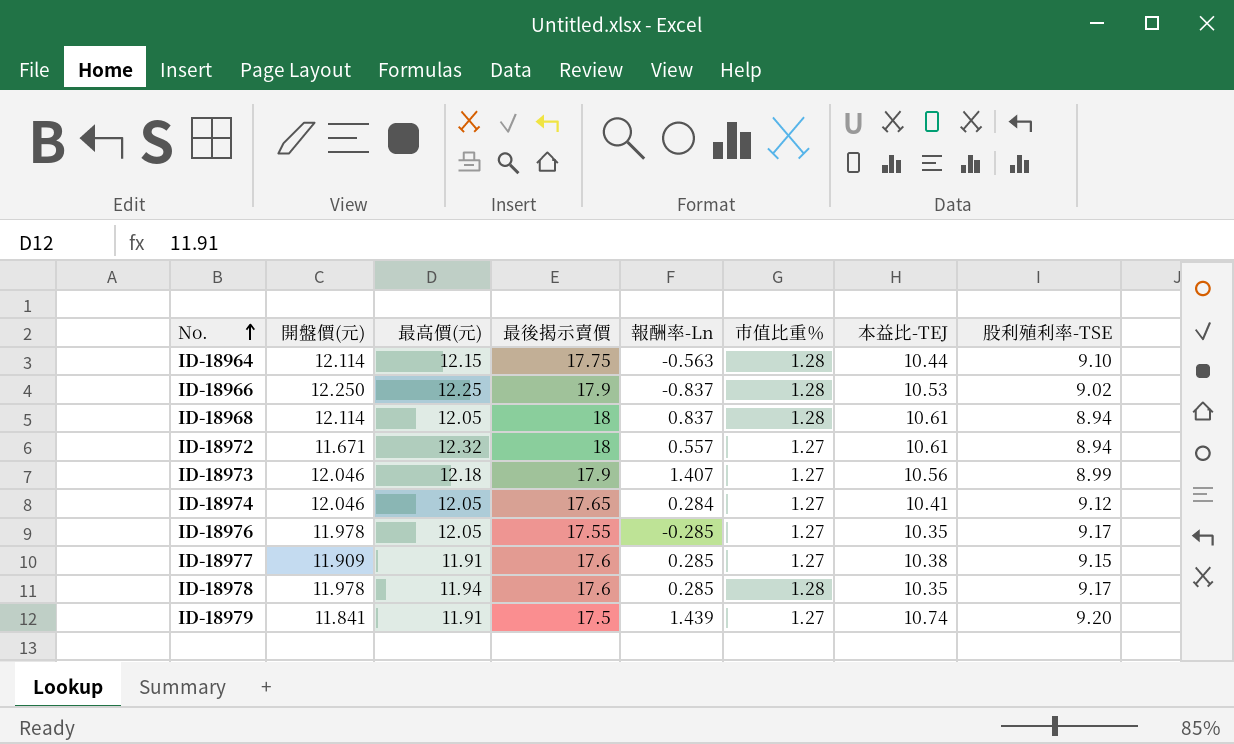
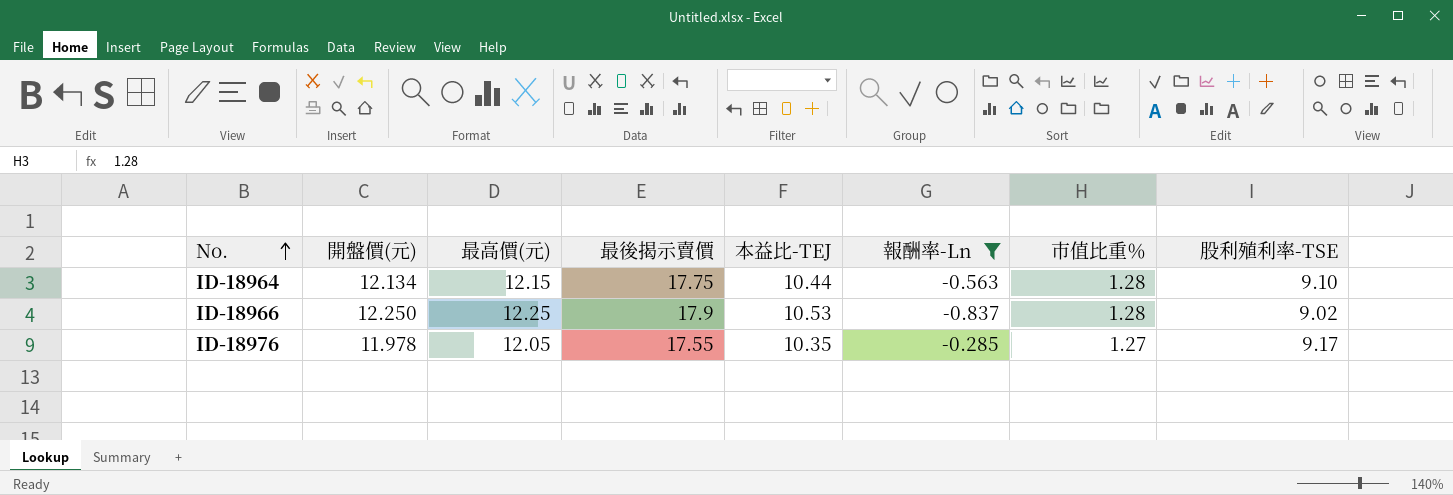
filter: none -> 報酬率-Ln <= -0.285
column 本益比-TEJ | position: 7 -> 5
ID-18964 | 開盤價(元): 12.114 -> 12.134

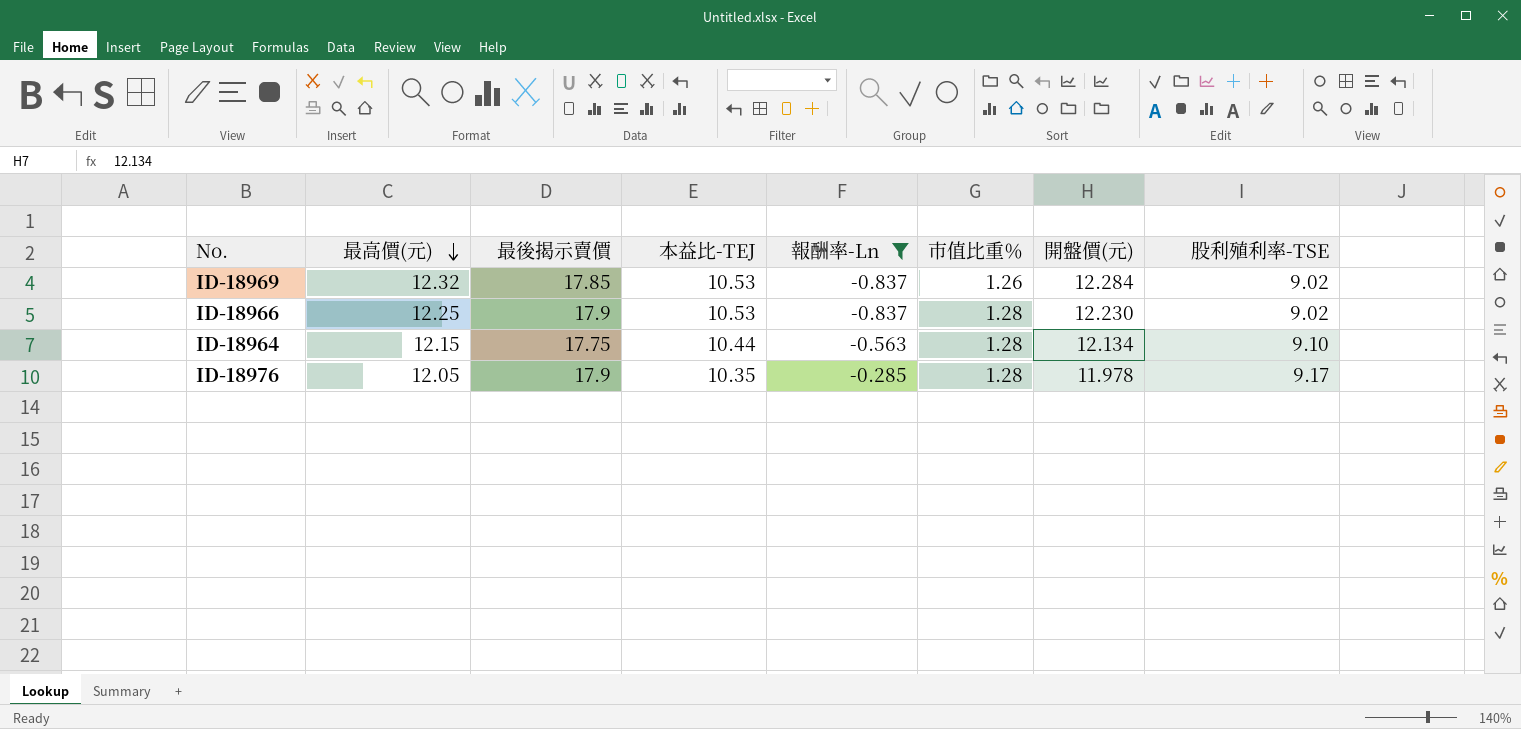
row order: No. ascending -> 最高價(元) descending
column 開盤價(元) | position: 2 -> 7
row ID-18969: none -> 12.32 | 17.85 | 10.53 | -0.837 | 1.26 | 12.284 | 9.02
ID-18966 | 開盤價(元): 12.250 -> 12.230
ID-18976 | 最後揭示賣價: 17.55 -> 17.9
ID-18976 | 市值比重％: 1.27 -> 1.28

